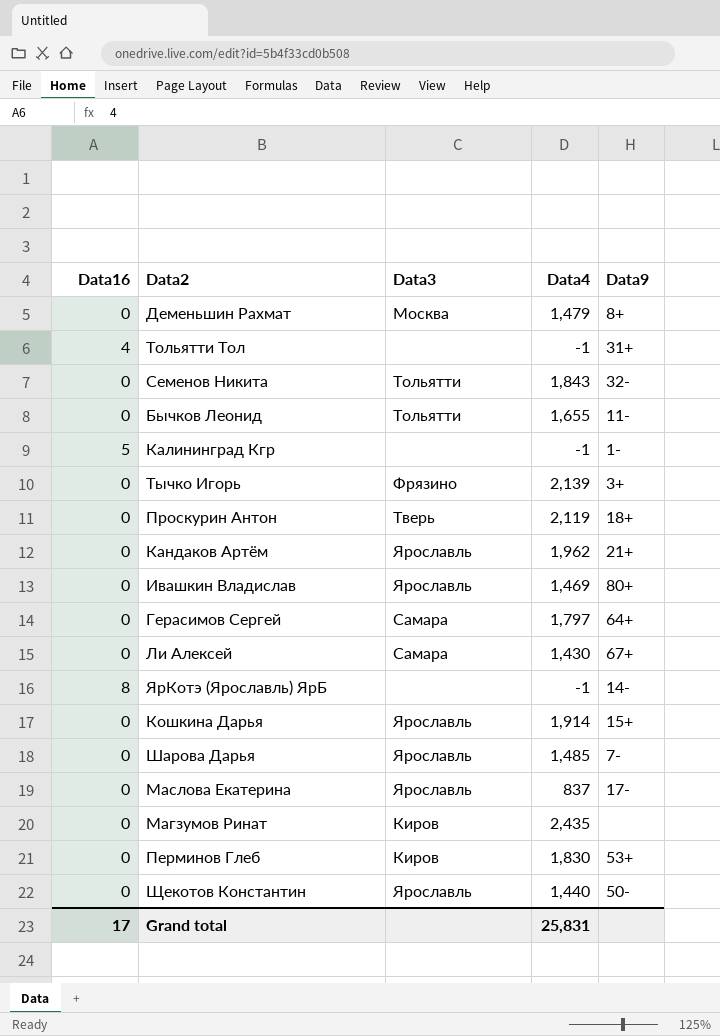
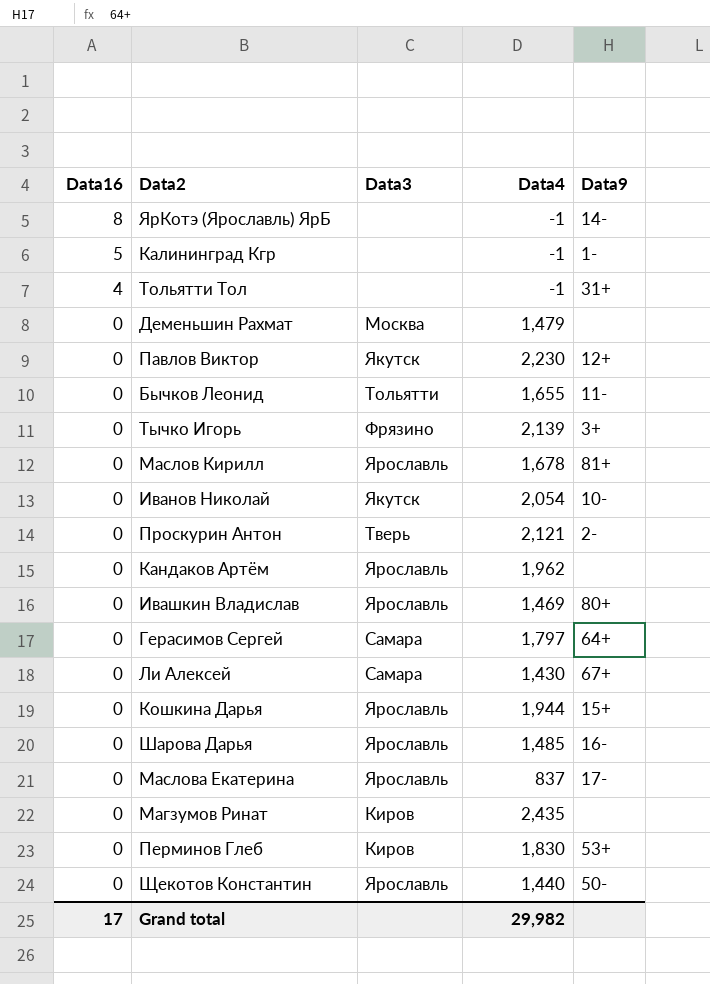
row order: none -> Data16 descending
row Семенов Никита: 0 | Тольятти | 1,843 | 32- -> none
Деменьшин Рахмат | Data9: 8+ -> none
row Павлов Виктор: none -> 0 | Якутск | 2,230 | 12+
row Маслов Кирилл: none -> 0 | Ярославль | 1,678 | 81+
row Иванов Николай: none -> 0 | Якутск | 2,054 | 10-
Проскурин Антон | Data4: 2,119 -> 2,121
Проскурин Антон | Data9: 18+ -> 2-
Кандаков Артём | Data9: 21+ -> none
Кошкина Дарья | Data4: 1,914 -> 1,944
Шарова Дарья | Data9: 7- -> 16-
Grand total | Data4: 25,831 -> 29,982

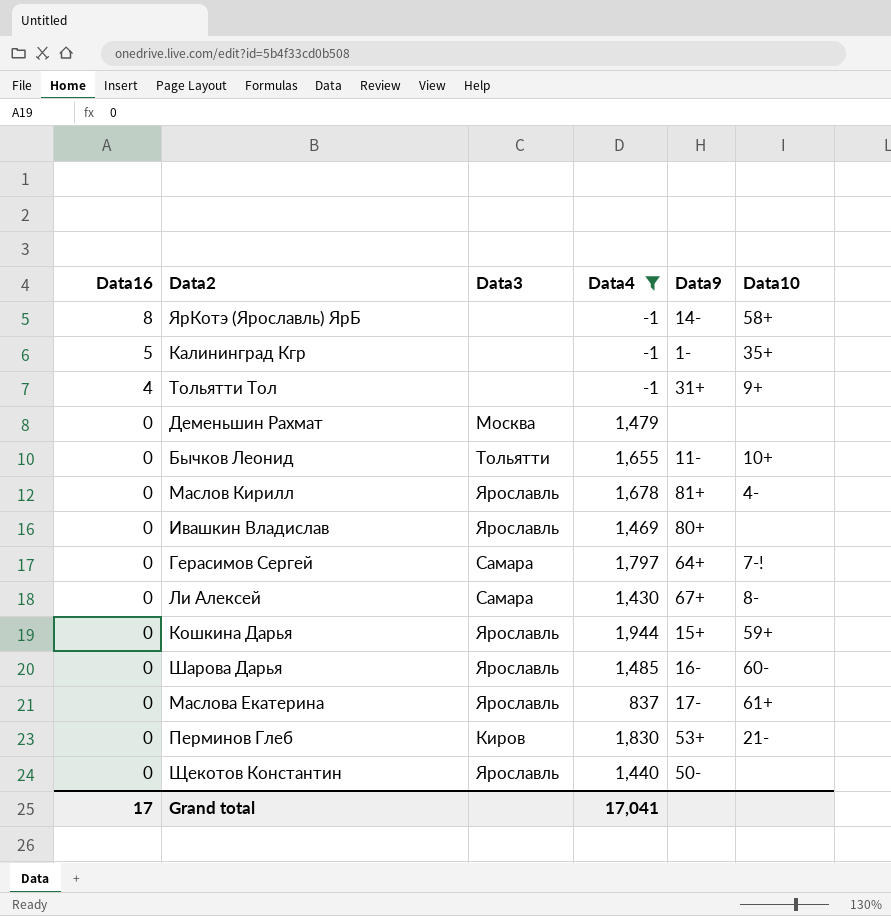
filter: none -> Data4 <= 1,944
column Data10 | position: none -> 6
Grand total | Data4: 29,982 -> 17,041

